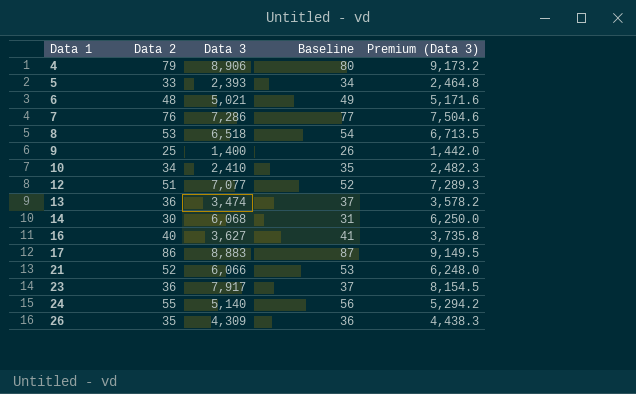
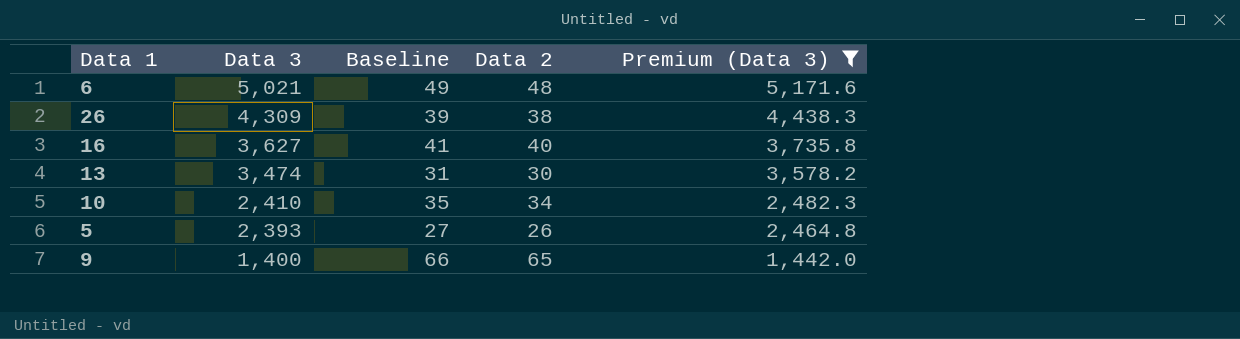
filter: none -> Premium (Data 3) <= 5,171.6
row order: Data 1 ascending -> Data 3 descending
column Data 2 | position: 2 -> 4
26 | Baseline: 36 -> 39
26 | Data 2: 35 -> 38
13 | Baseline: 37 -> 31
13 | Data 2: 36 -> 30
5 | Baseline: 34 -> 27
5 | Data 2: 33 -> 26
9 | Baseline: 26 -> 66
9 | Data 2: 25 -> 65

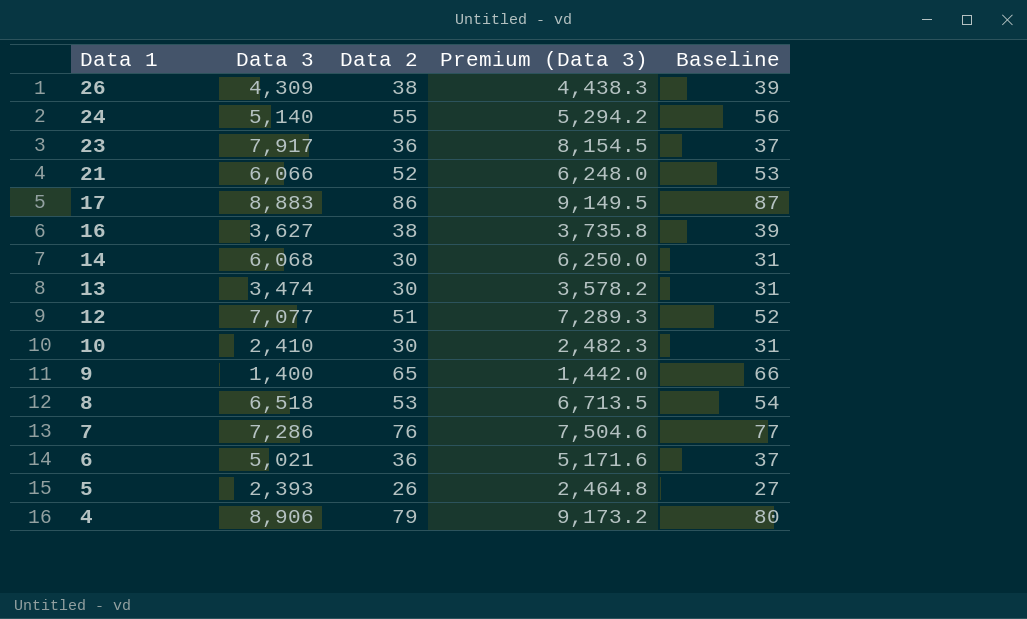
filter: Premium (Data 3) <= 5,171.6 -> none
row order: Data 3 descending -> Data 1 descending
column Baseline | position: 3 -> 5
16 | Data 2: 40 -> 38
16 | Baseline: 41 -> 39
10 | Data 2: 34 -> 30
10 | Baseline: 35 -> 31
6 | Data 2: 48 -> 36
6 | Baseline: 49 -> 37

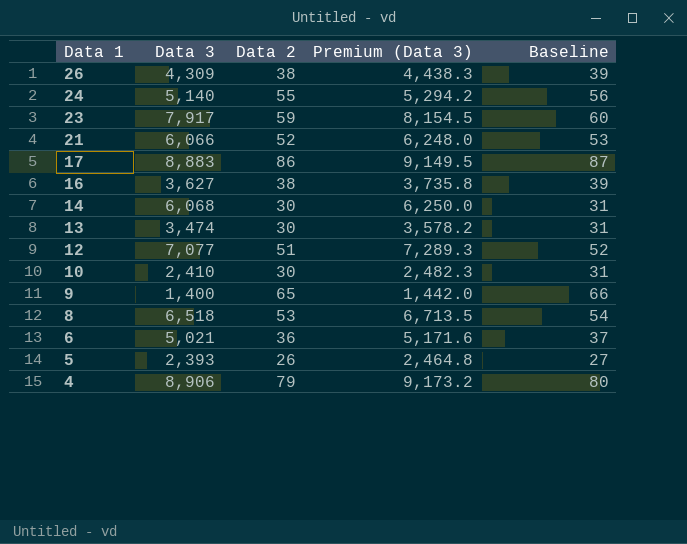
row 7: 7,286 | 76 | 7,504.6 | 77 -> none
23 | Data 2: 36 -> 59
23 | Baseline: 37 -> 60

